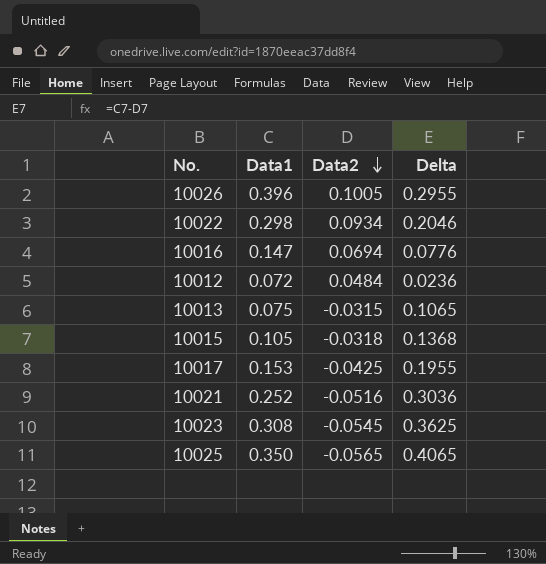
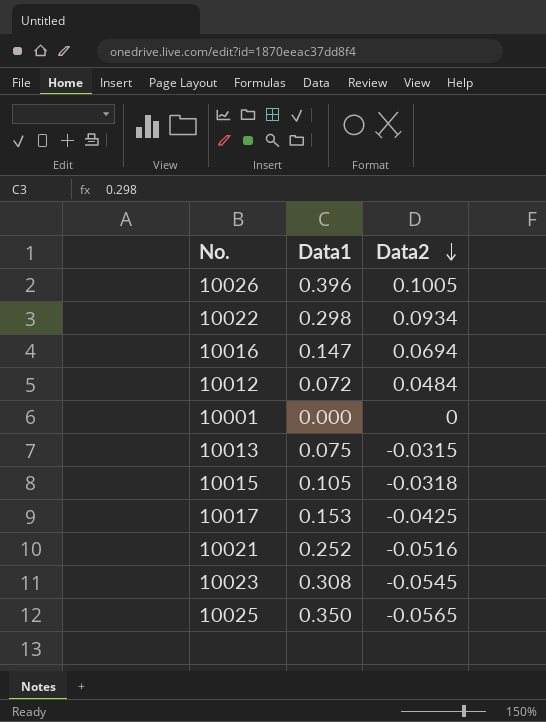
column Delta | formula: [Data1] - [Data2] -> none
row 10001: none -> 0.000 | 0

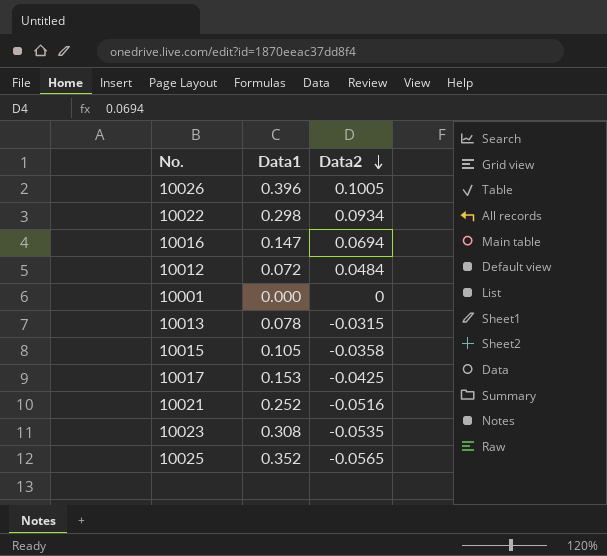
10013 | Data1: 0.075 -> 0.078
10015 | Data2: -0.0318 -> -0.0358
10023 | Data2: -0.0545 -> -0.0535
10025 | Data1: 0.350 -> 0.352

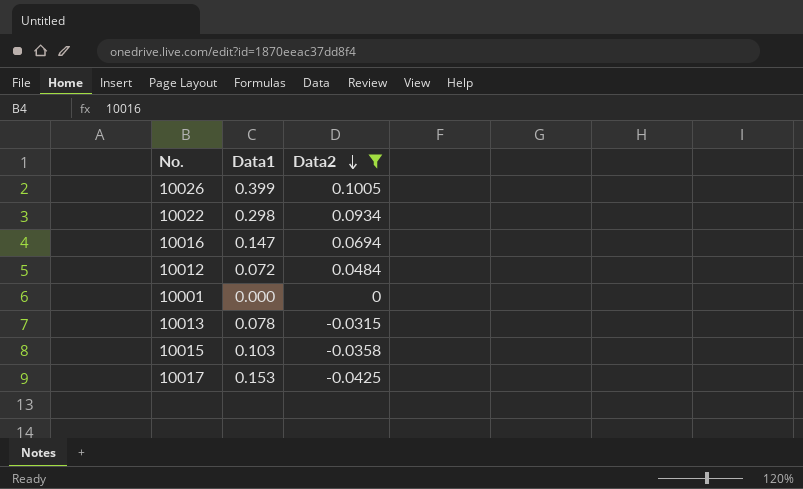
filter: none -> Data2 >= -0.0425
10026 | Data1: 0.396 -> 0.399
10015 | Data1: 0.105 -> 0.103

